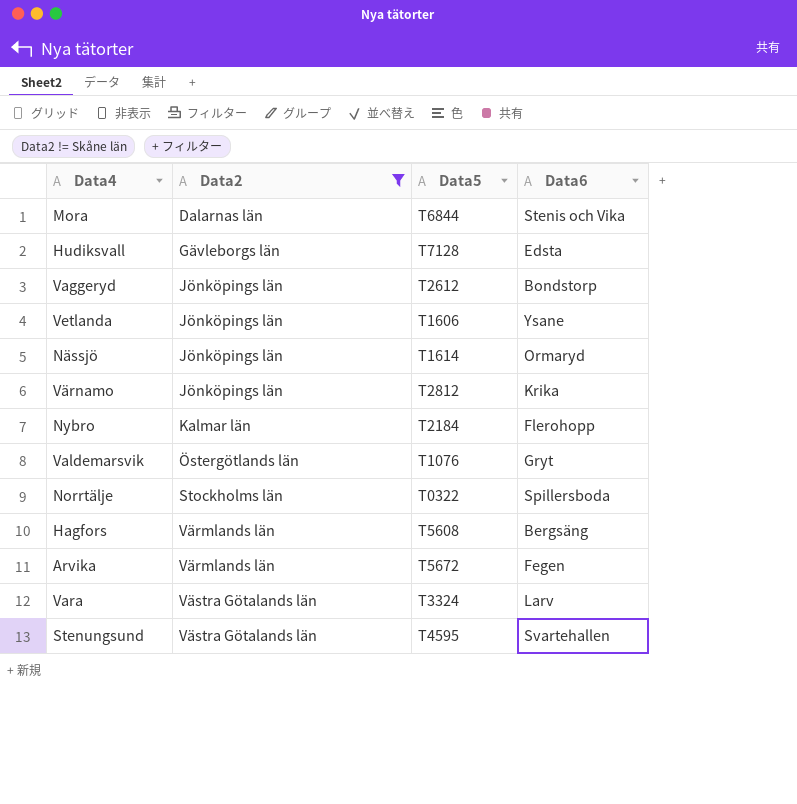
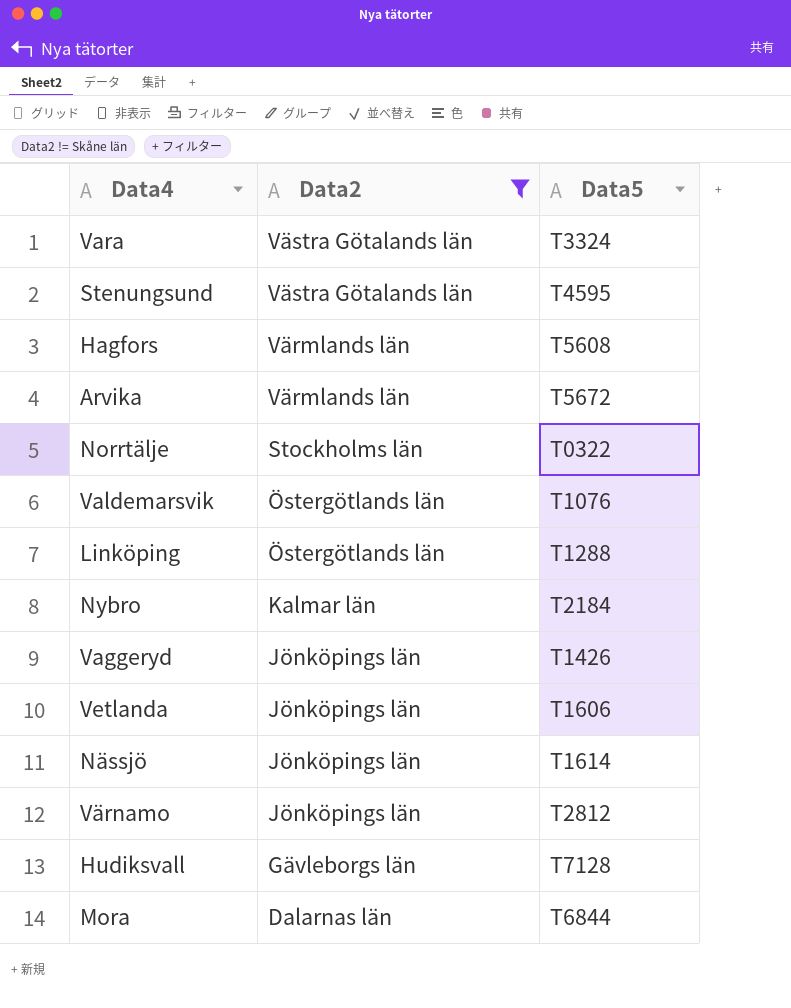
row order: Data2 ascending -> Data2 descending
column Data6 | position: 4 -> none
row Linköping: none -> Östergötlands län | T1288
Vaggeryd | Data5: T2612 -> T1426

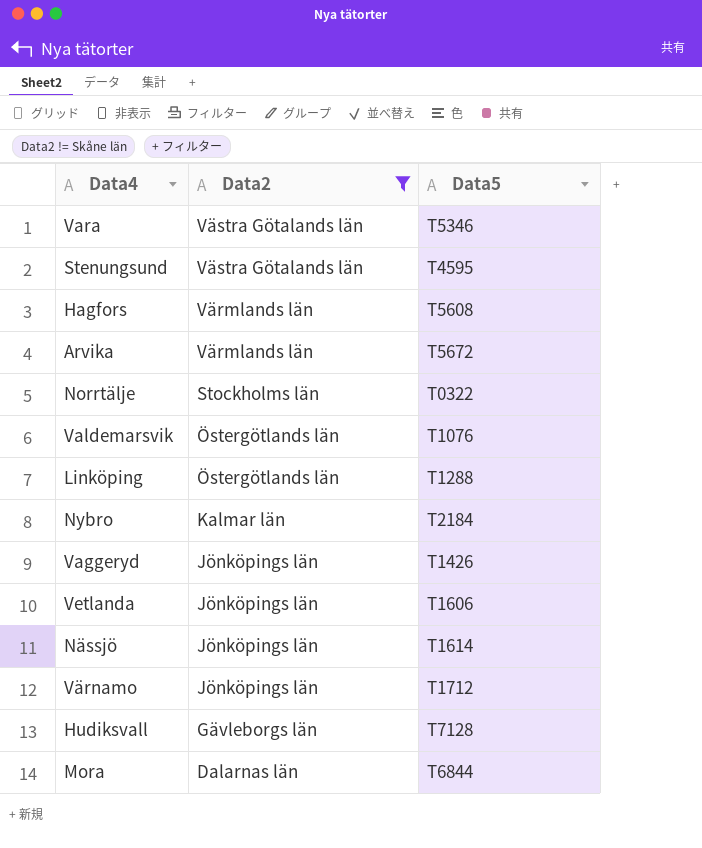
Vara | Data5: T3324 -> T5346
Värnamo | Data5: T2812 -> T1712

